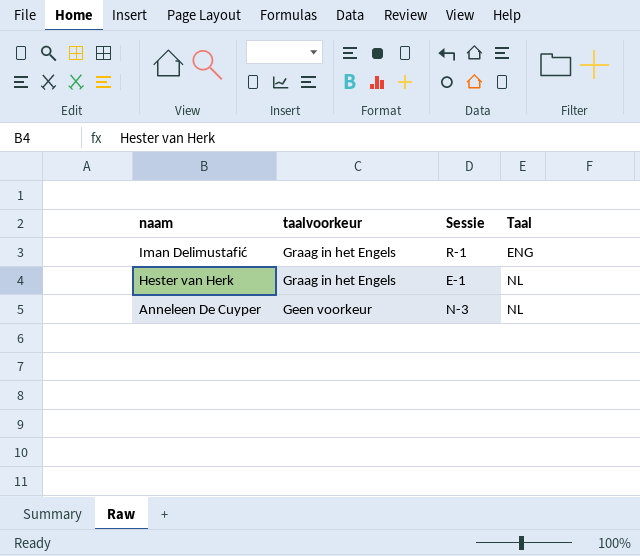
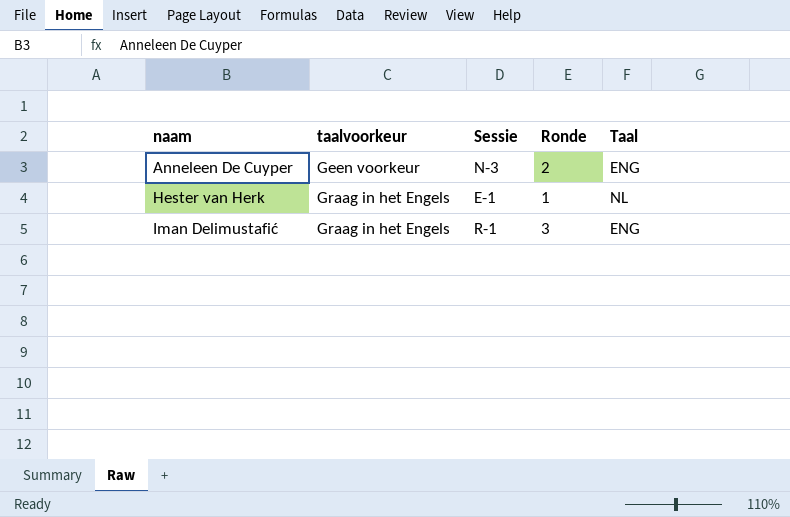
row order: naam descending -> naam ascending
column Ronde | position: none -> 4
Anneleen De Cuyper | Taal: NL -> ENG

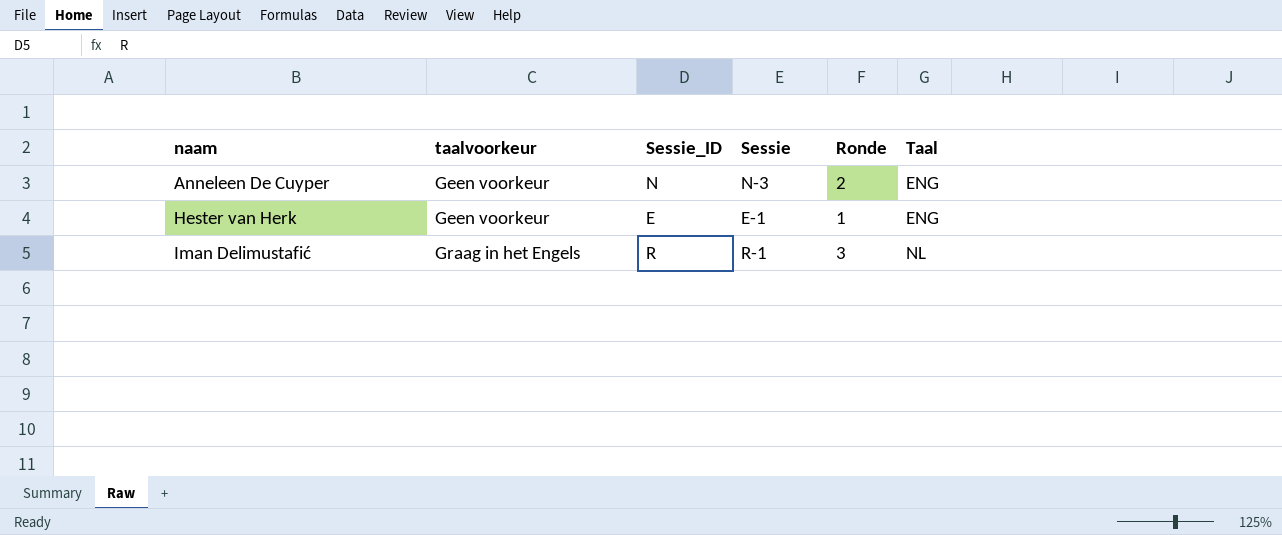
column Sessie_ID | position: none -> 3
Hester van Herk | taalvoorkeur: Graag in het Engels -> Geen voorkeur
Hester van Herk | Taal: NL -> ENG
Iman Delimustafić | Taal: ENG -> NL

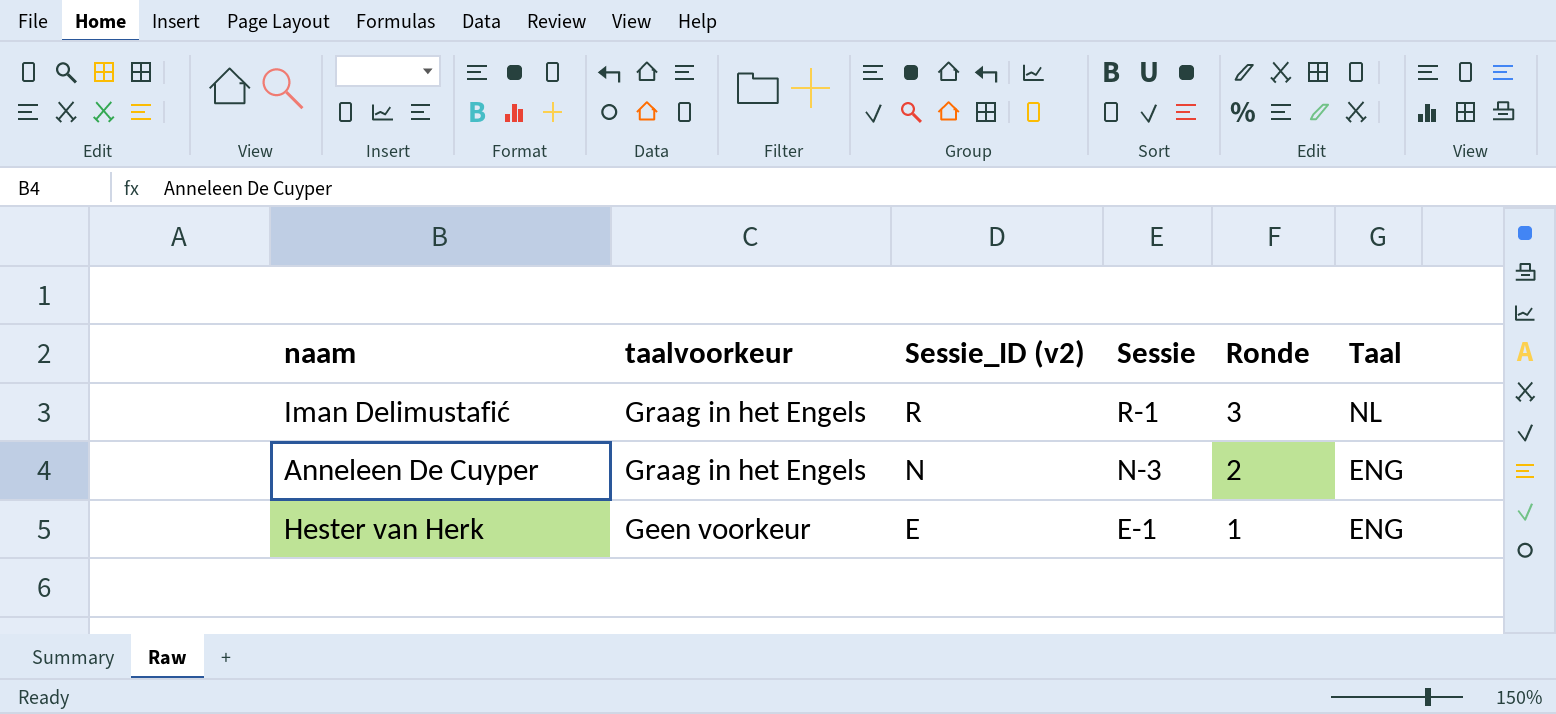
row order: naam ascending -> taalvoorkeur descending
column name: Sessie_ID -> Sessie_ID (v2)
Anneleen De Cuyper | taalvoorkeur: Geen voorkeur -> Graag in het Engels

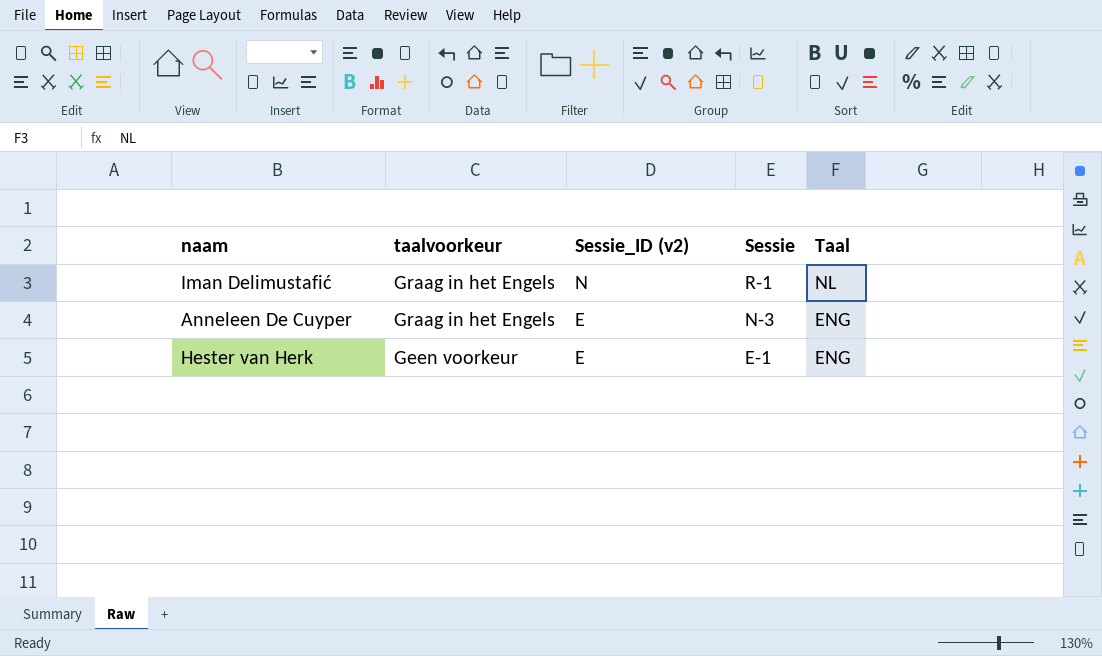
column Ronde | position: 5 -> none
Iman Delimustafić | Sessie_ID (v2): R -> N
Anneleen De Cuyper | Sessie_ID (v2): N -> E

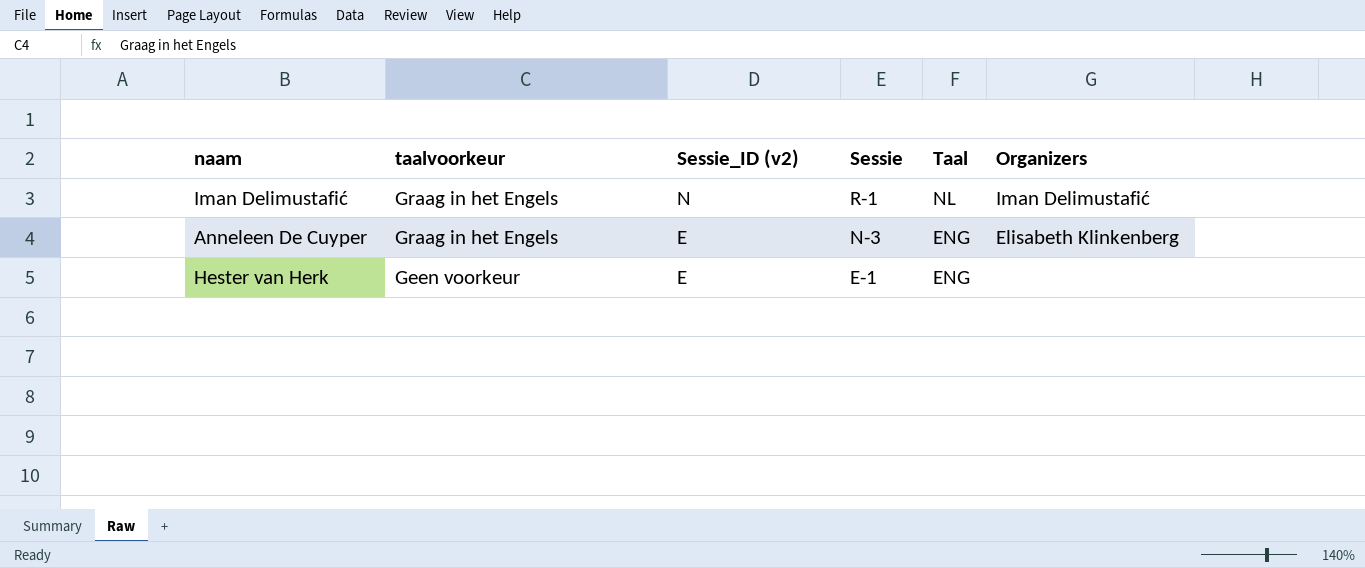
column Organizers | position: none -> 6

